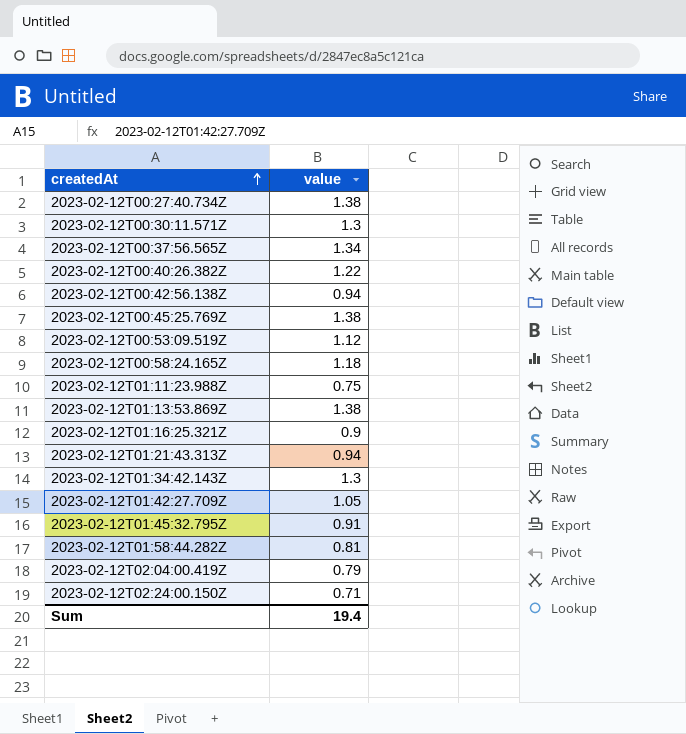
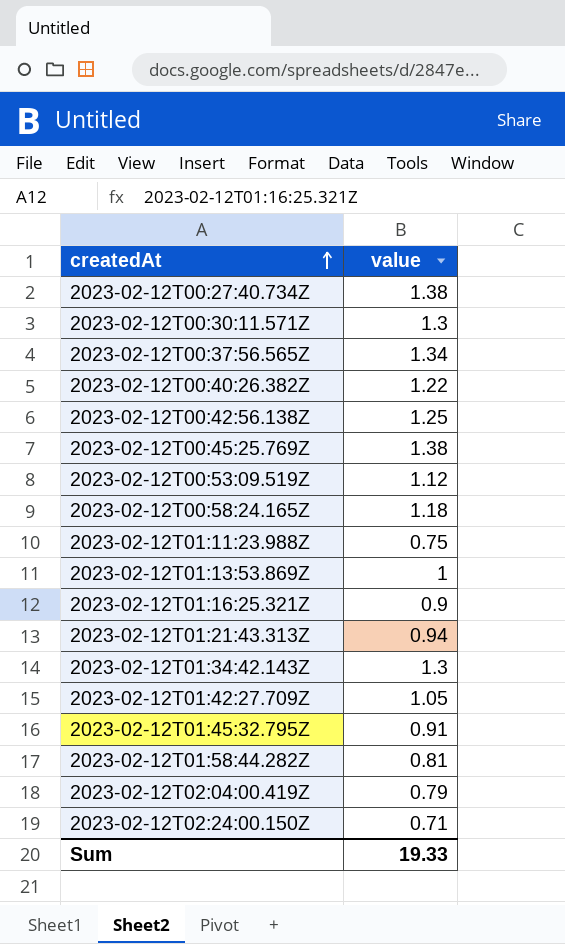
2023-02-12T00:42:56.138Z | value: 0.94 -> 1.25
2023-02-12T01:13:53.869Z | value: 1.38 -> 1
Sum | value: 19.4 -> 19.33

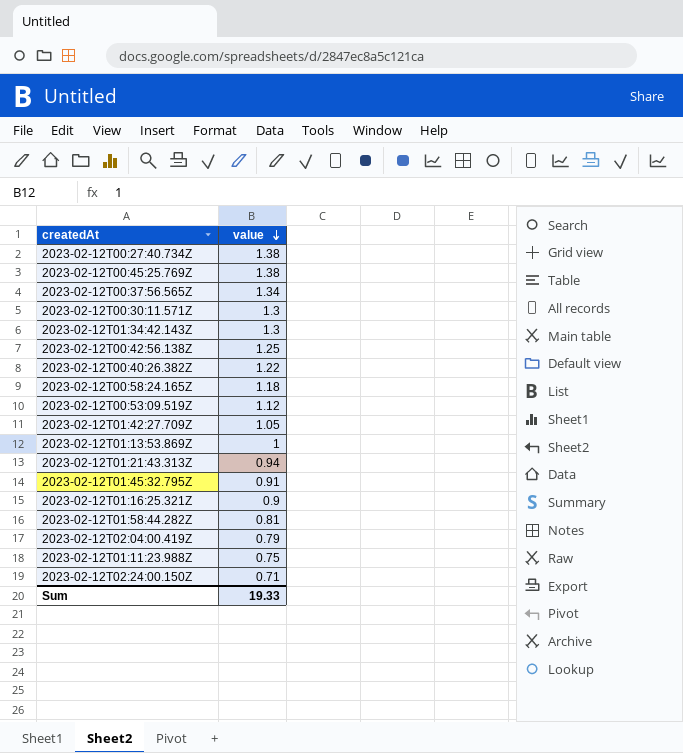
row order: createdAt ascending -> value descending

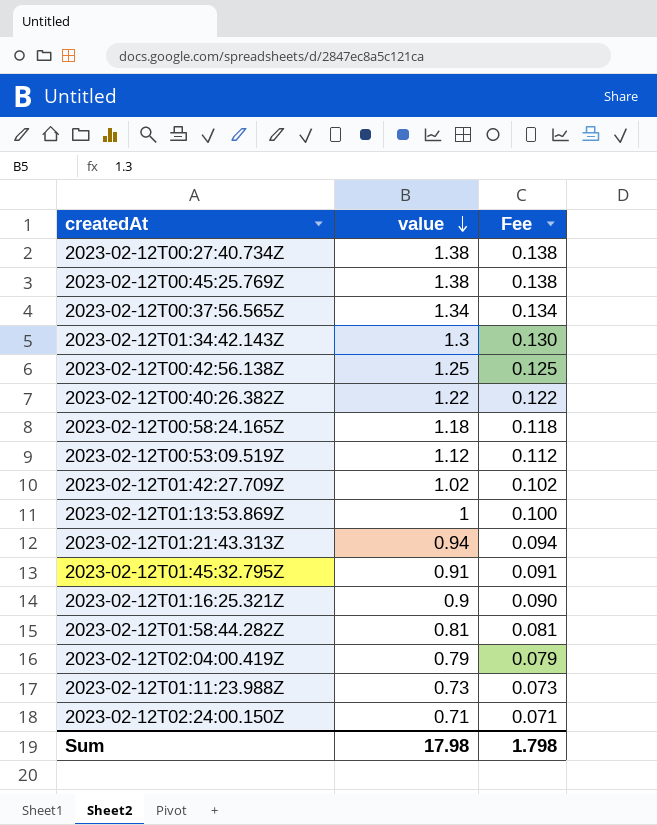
column Fee | formula: none -> [value] * 0.1
row 2023-02-12T00:30:11.571Z: 1.3 -> none
2023-02-12T01:42:27.709Z | value: 1.05 -> 1.02
2023-02-12T01:11:23.988Z | value: 0.75 -> 0.73
Sum | value: 19.33 -> 17.98

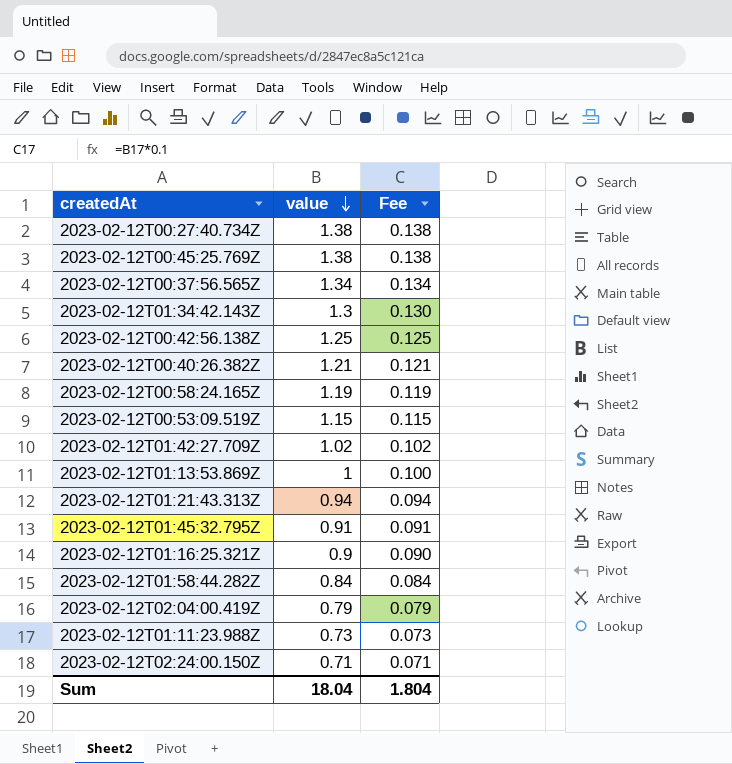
2023-02-12T00:40:26.382Z | value: 1.22 -> 1.21
2023-02-12T00:40:26.382Z | Fee: 0.122 -> 0.121
2023-02-12T00:58:24.165Z | value: 1.18 -> 1.19
2023-02-12T00:58:24.165Z | Fee: 0.118 -> 0.119
2023-02-12T00:53:09.519Z | value: 1.12 -> 1.15
2023-02-12T00:53:09.519Z | Fee: 0.112 -> 0.115
2023-02-12T01:58:44.282Z | value: 0.81 -> 0.84
2023-02-12T01:58:44.282Z | Fee: 0.081 -> 0.084
Sum | value: 17.98 -> 18.04
Sum | Fee: 1.798 -> 1.804

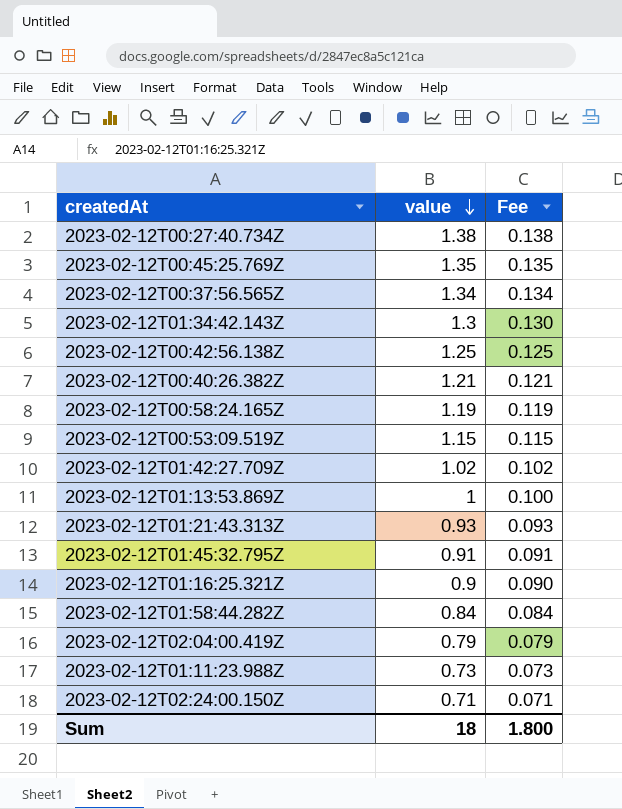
2023-02-12T00:45:25.769Z | value: 1.38 -> 1.35
2023-02-12T00:45:25.769Z | Fee: 0.138 -> 0.135
2023-02-12T01:21:43.313Z | value: 0.94 -> 0.93
2023-02-12T01:21:43.313Z | Fee: 0.094 -> 0.093
Sum | value: 18.04 -> 18
Sum | Fee: 1.804 -> 1.800

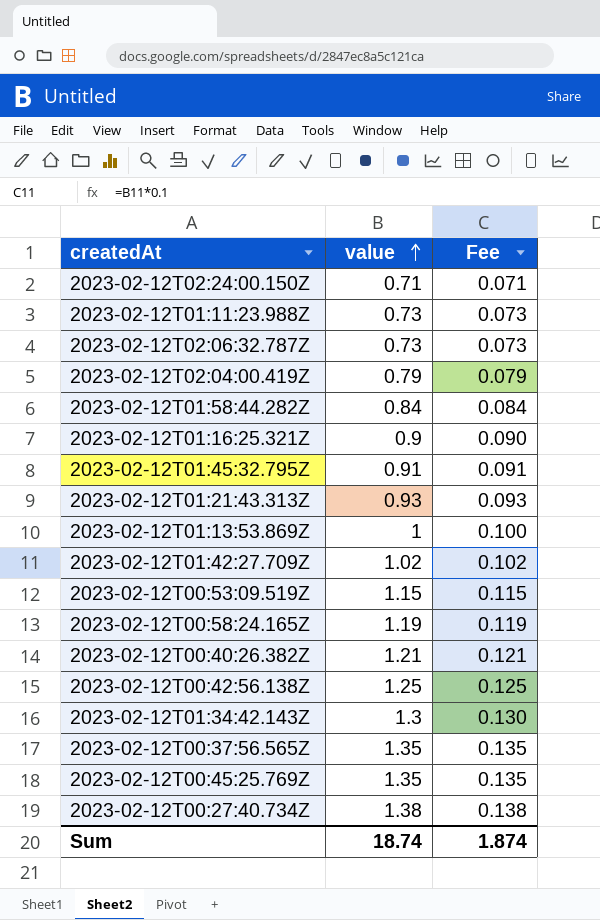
row order: value descending -> value ascending
row 2023-02-12T02:06:32.787Z: none -> 0.73 | 0.073
2023-02-12T00:37:56.565Z | value: 1.34 -> 1.35
2023-02-12T00:37:56.565Z | Fee: 0.134 -> 0.135
Sum | value: 18 -> 18.74
Sum | Fee: 1.800 -> 1.874

